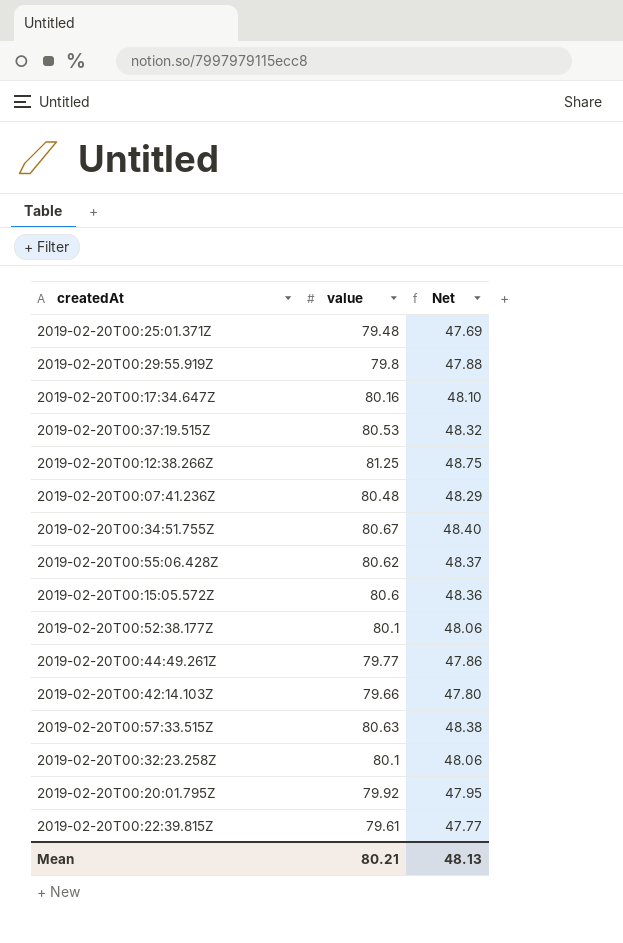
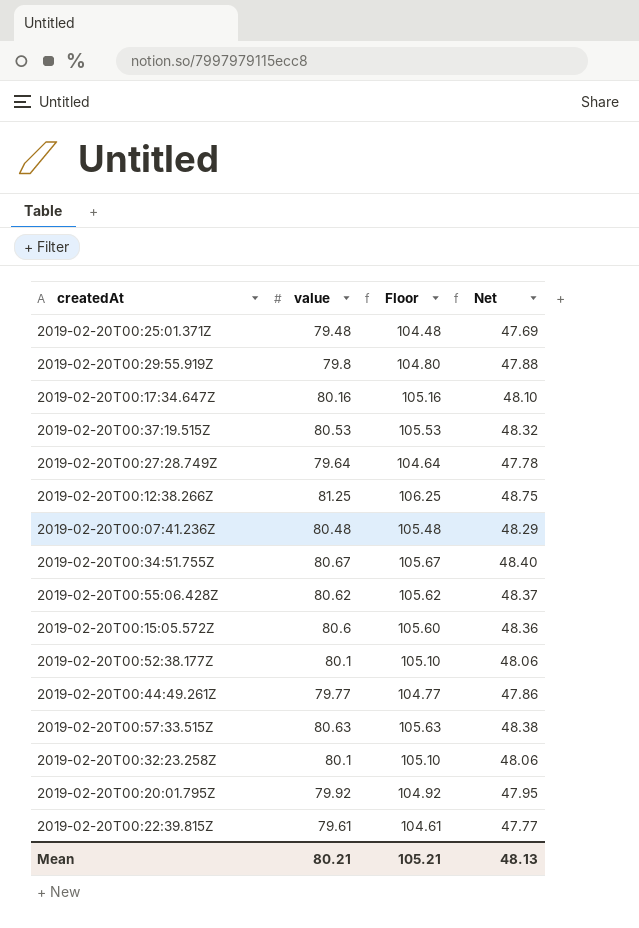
column Floor | formula: none -> [value] + 25
row 2019-02-20T00:42:14.103Z: 79.66 | 47.80 -> none
row 2019-02-20T00:27:28.749Z: none -> 79.64 | 104.64 | 47.78

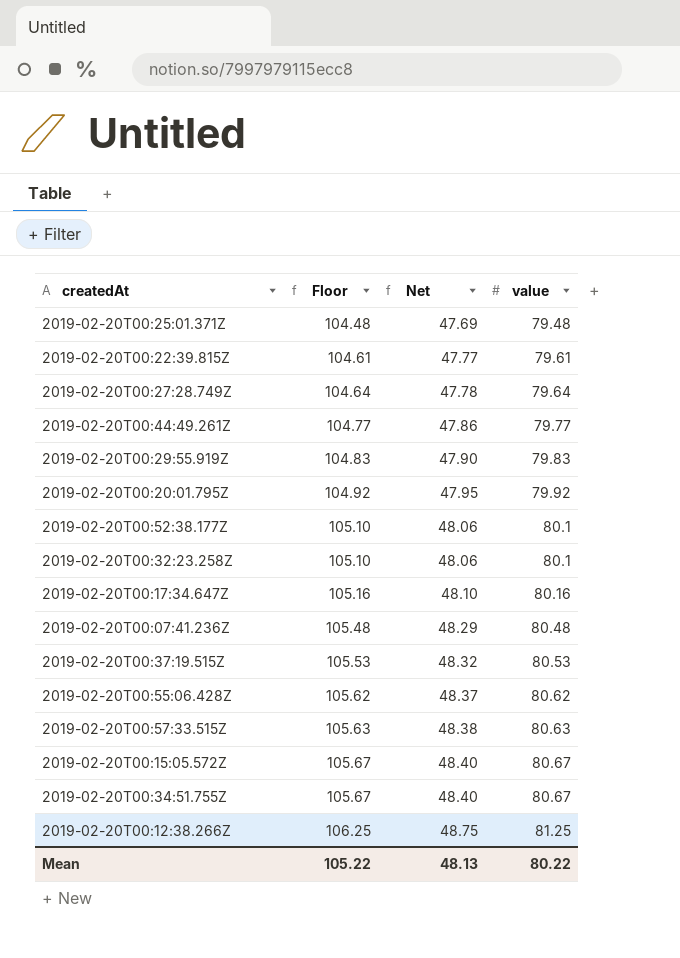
row order: none -> Floor ascending
column value | position: 2 -> 4
2019-02-20T00:29:55.919Z | Floor: 104.80 -> 104.83
2019-02-20T00:29:55.919Z | Net: 47.88 -> 47.90
2019-02-20T00:29:55.919Z | value: 79.8 -> 79.83
2019-02-20T00:15:05.572Z | Floor: 105.60 -> 105.67
2019-02-20T00:15:05.572Z | Net: 48.36 -> 48.40
2019-02-20T00:15:05.572Z | value: 80.6 -> 80.67
Mean | Floor: 105.21 -> 105.22
Mean | value: 80.21 -> 80.22

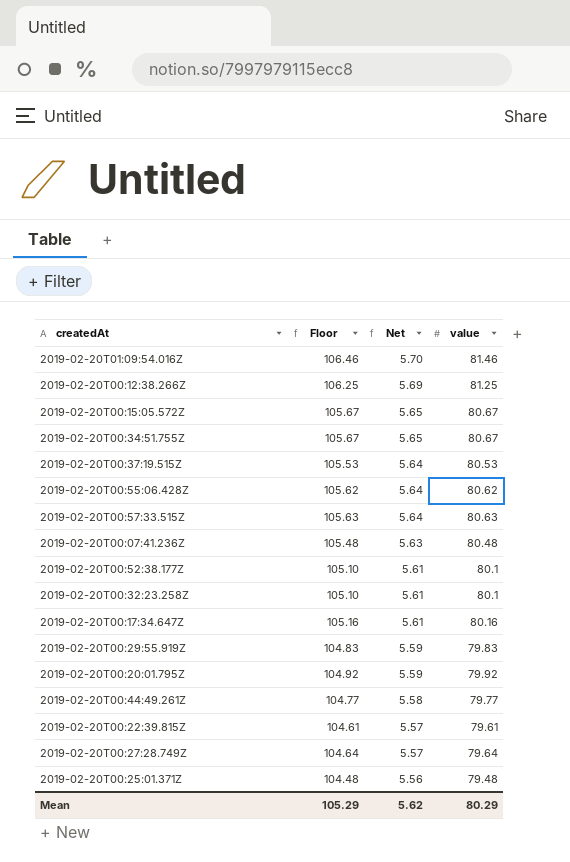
row order: Floor ascending -> Net descending
column Net | formula: [value] * 0.6 -> [value] * 0.07
row 2019-02-20T01:09:54.016Z: none -> 106.46 | 5.70 | 81.46
Mean | Floor: 105.22 -> 105.29
Mean | Net: 48.13 -> 5.62
Mean | value: 80.22 -> 80.29

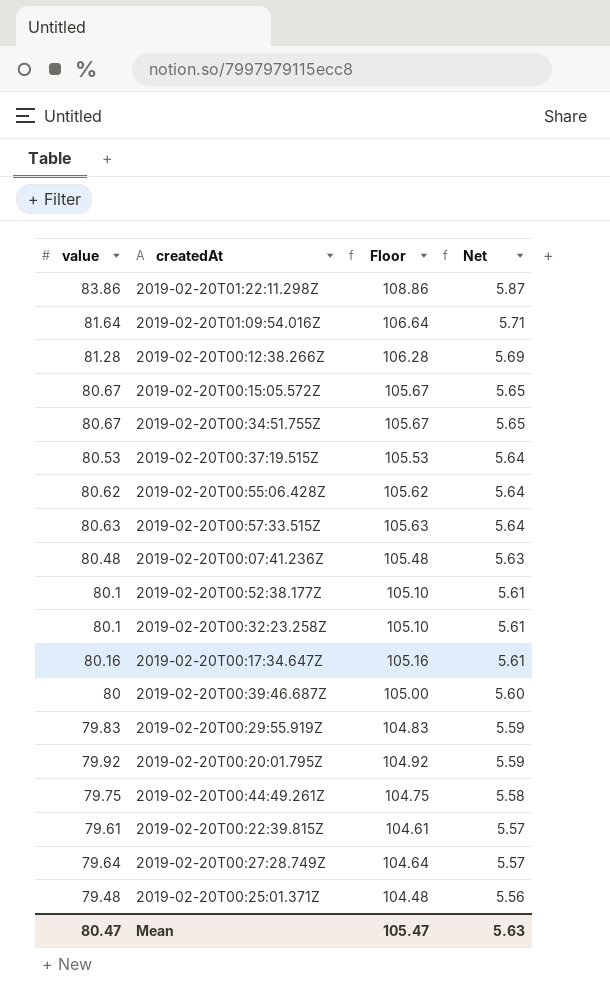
column value | position: 4 -> 1
row 2019-02-20T01:22:11.298Z: none -> 83.86 | 108.86 | 5.87
2019-02-20T01:09:54.016Z | value: 81.46 -> 81.64
2019-02-20T01:09:54.016Z | Floor: 106.46 -> 106.64
2019-02-20T01:09:54.016Z | Net: 5.70 -> 5.71
2019-02-20T00:12:38.266Z | value: 81.25 -> 81.28
2019-02-20T00:12:38.266Z | Floor: 106.25 -> 106.28
row 2019-02-20T00:39:46.687Z: none -> 80 | 105.00 | 5.60
2019-02-20T00:44:49.261Z | value: 79.77 -> 79.75
2019-02-20T00:44:49.261Z | Floor: 104.77 -> 104.75
Mean | value: 80.29 -> 80.47
Mean | Floor: 105.29 -> 105.47
Mean | Net: 5.62 -> 5.63

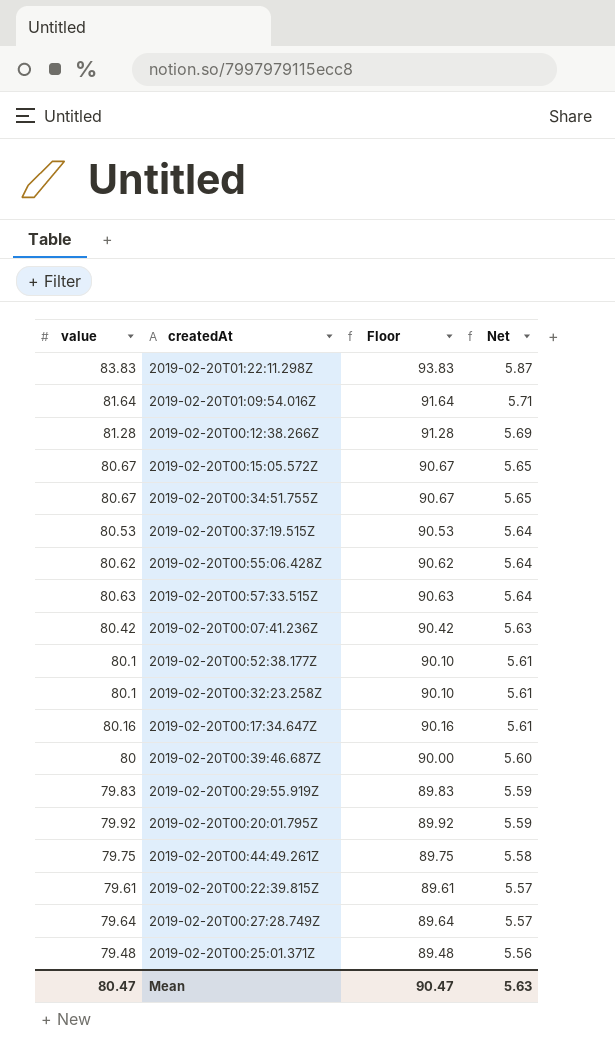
column Floor | formula: [value] + 25 -> [value] + 10
2019-02-20T01:22:11.298Z | value: 83.86 -> 83.83
2019-02-20T00:07:41.236Z | value: 80.48 -> 80.42
Mean | Floor: 105.47 -> 90.47

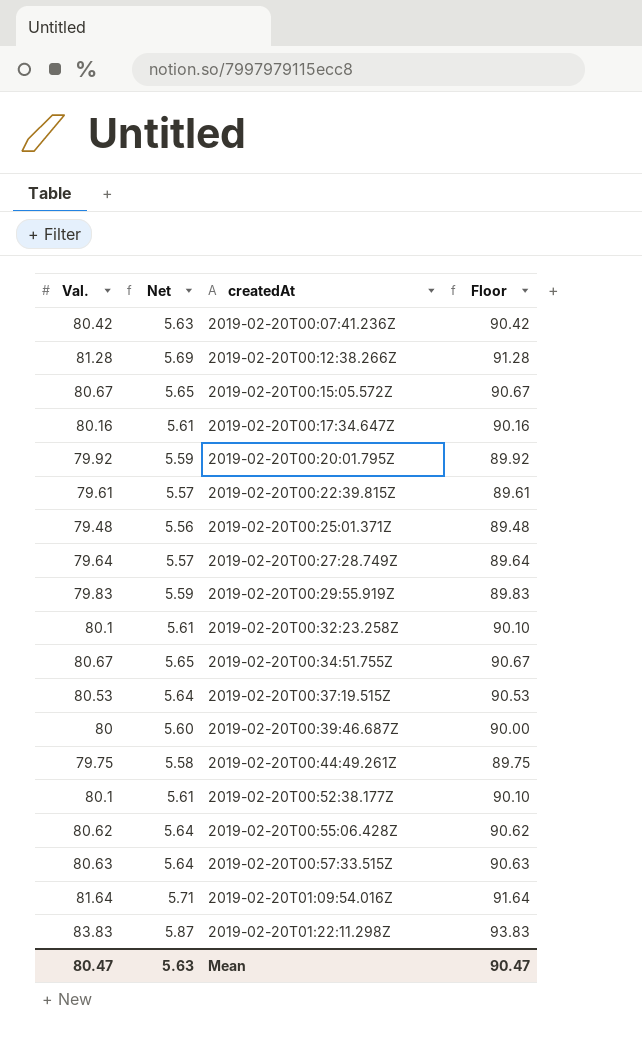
row order: Net descending -> createdAt ascending
column name: value -> Val.
column Net | position: 4 -> 2

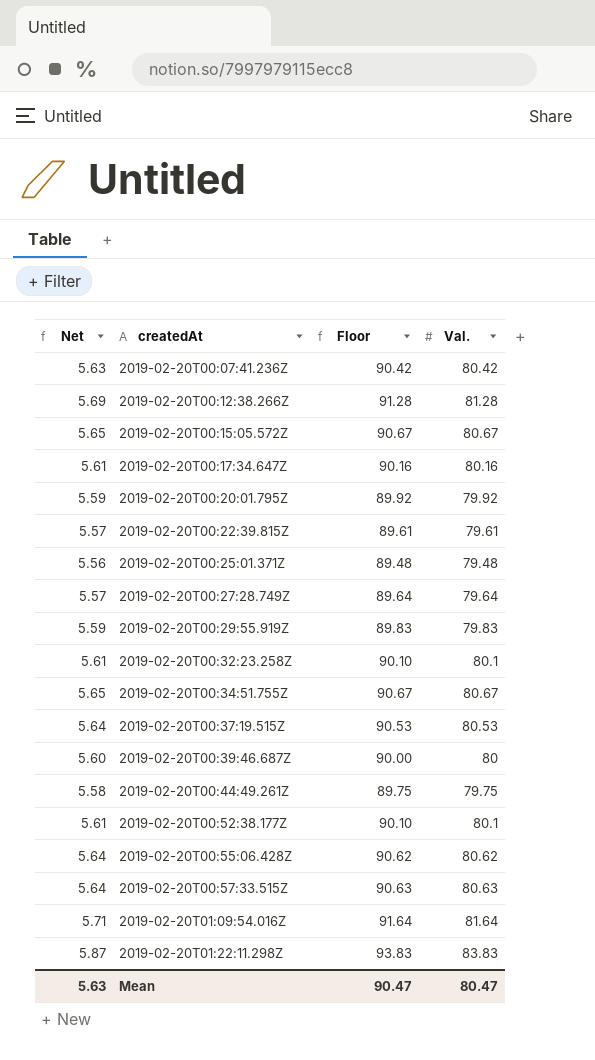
column Val. | position: 1 -> 4

